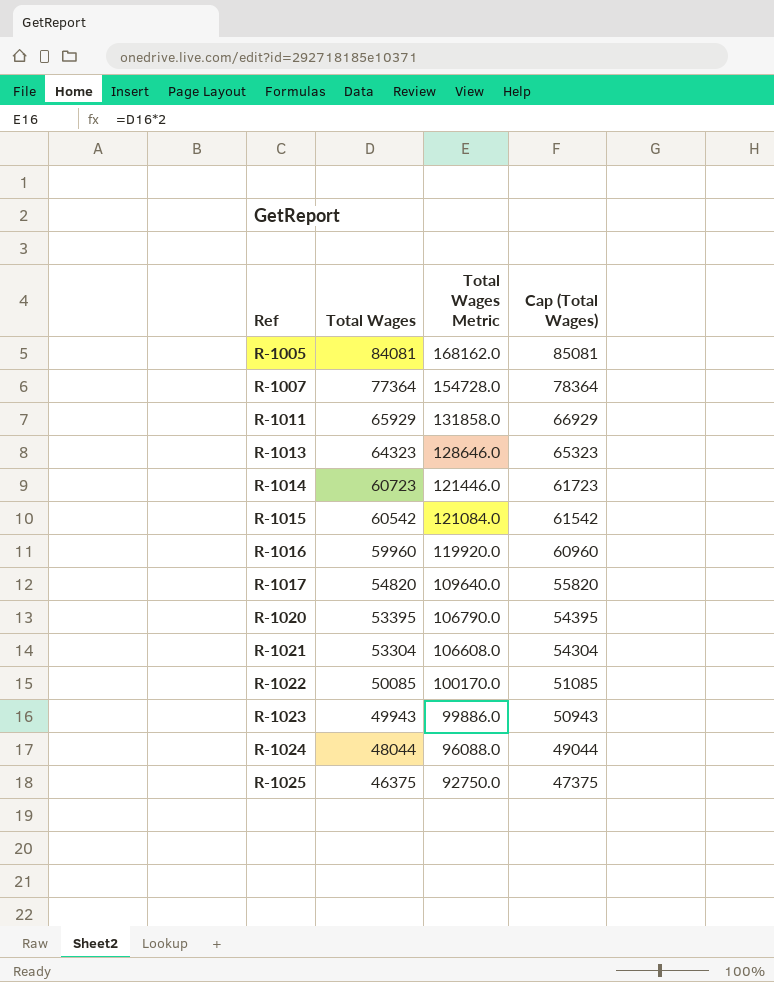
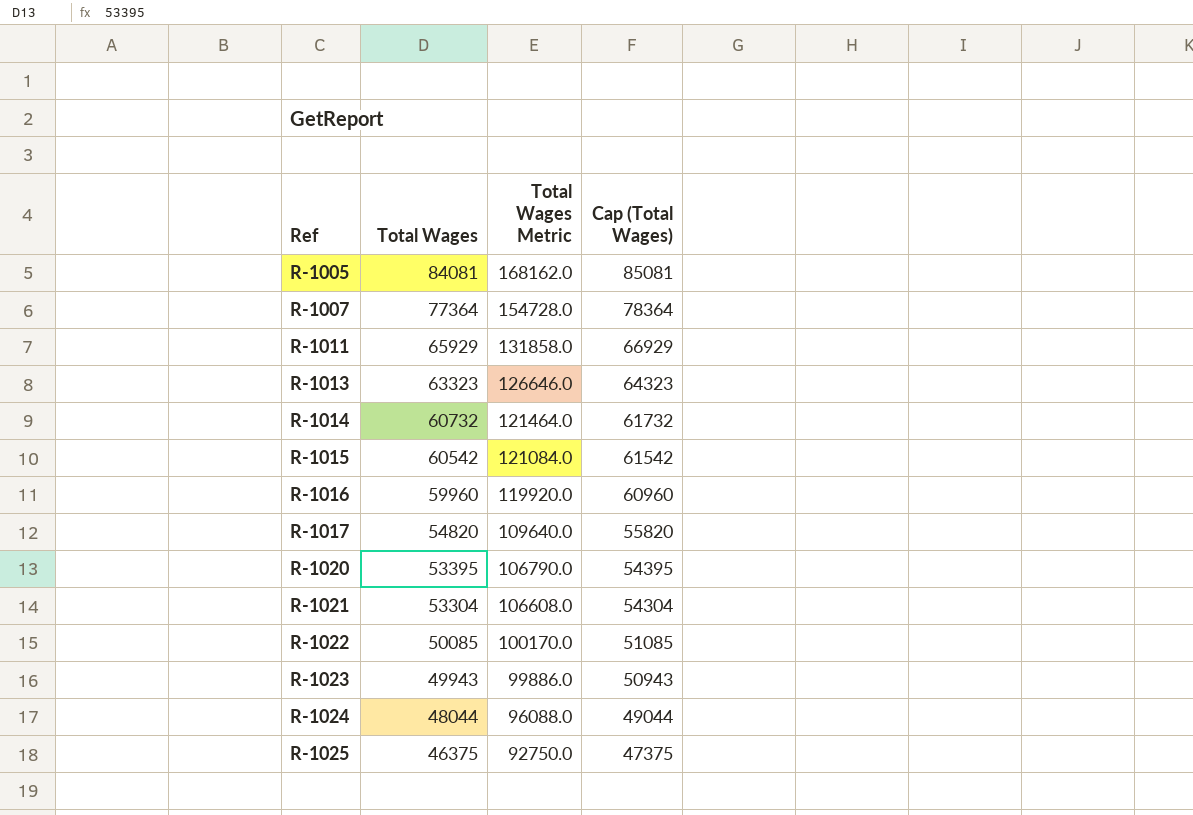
R-1013 | Total Wages: 64323 -> 63323
R-1013 | Total Wages Metric: 128646.0 -> 126646.0
R-1013 | Cap (Total Wages): 65323 -> 64323
R-1014 | Total Wages: 60723 -> 60732
R-1014 | Total Wages Metric: 121446.0 -> 121464.0
R-1014 | Cap (Total Wages): 61723 -> 61732

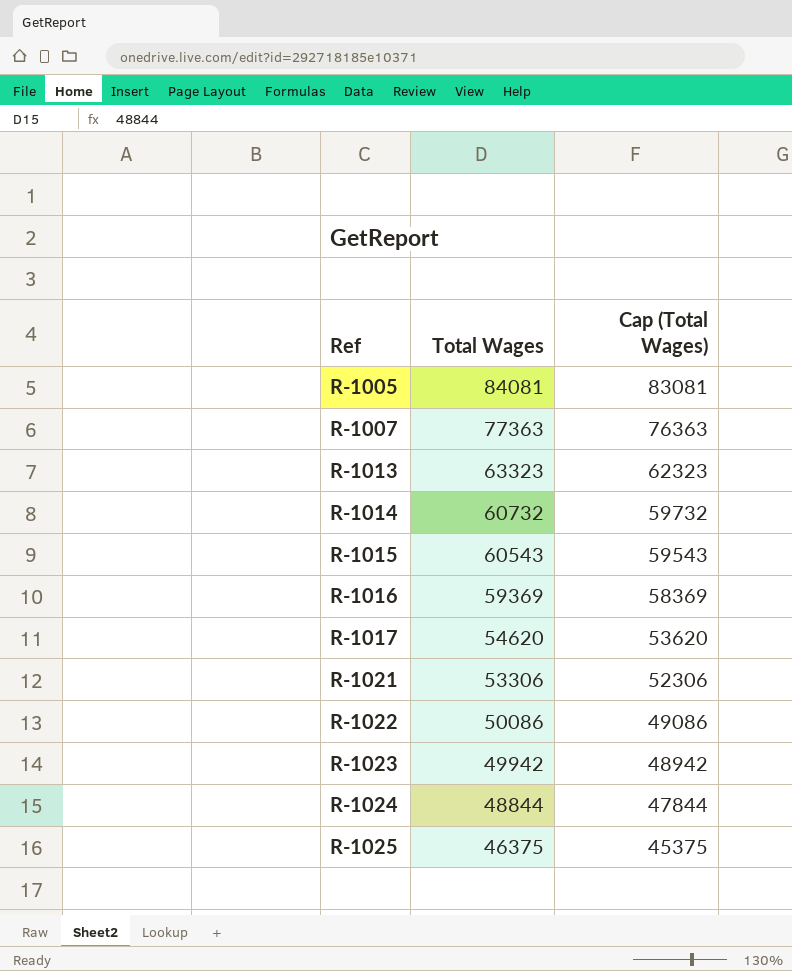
column Total Wages Metric | formula: [Total Wages] * 2 -> none
column Cap (Total Wages) | formula: [Total Wages] + 1000 -> [Total Wages] - 1000
row R-1011: 65929 | 131858.0 | 66929 -> none
row R-1020: 53395 | 106790.0 | 54395 -> none
R-1007 | Total Wages: 77364 -> 77363
R-1015 | Total Wages: 60542 -> 60543
R-1016 | Total Wages: 59960 -> 59369
R-1017 | Total Wages: 54820 -> 54620
R-1021 | Total Wages: 53304 -> 53306
R-1022 | Total Wages: 50085 -> 50086
R-1023 | Total Wages: 49943 -> 49942
R-1024 | Total Wages: 48044 -> 48844

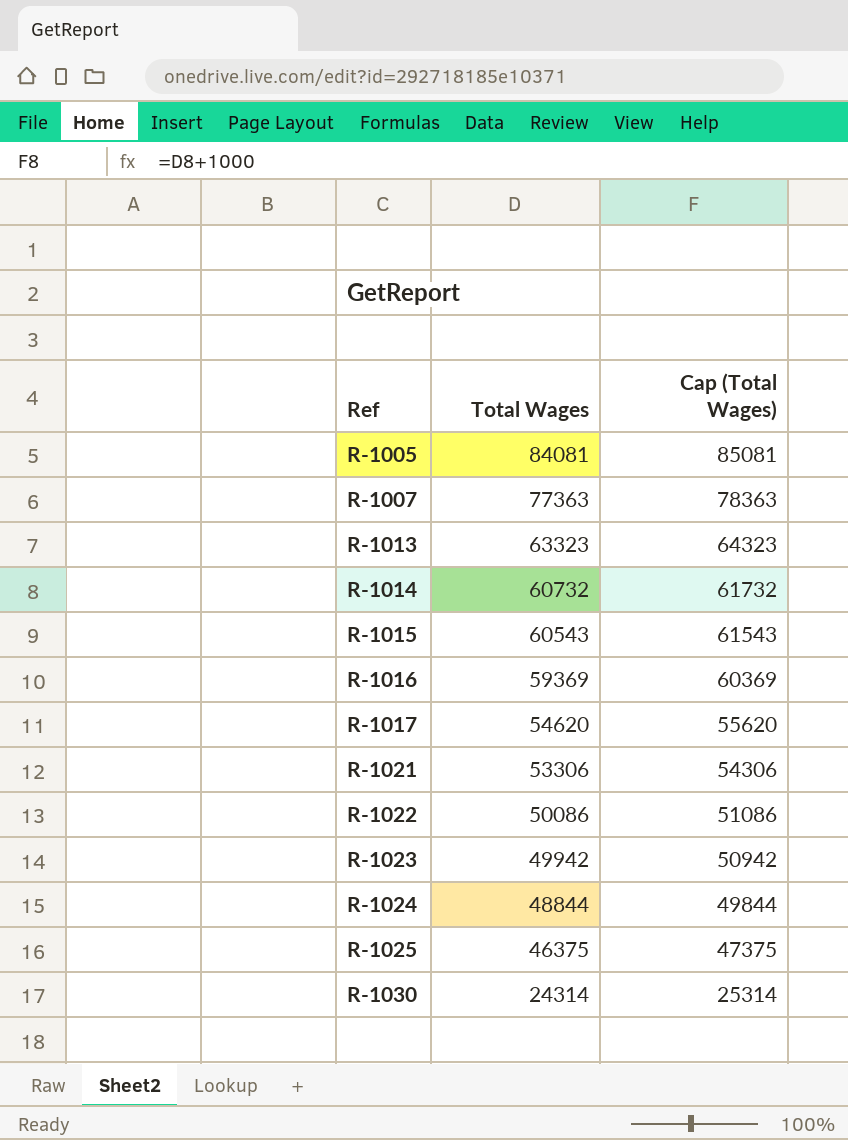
column Cap (Total Wages) | formula: [Total Wages] - 1000 -> [Total Wages] + 1000
row R-1030: none -> 24314 | 25314

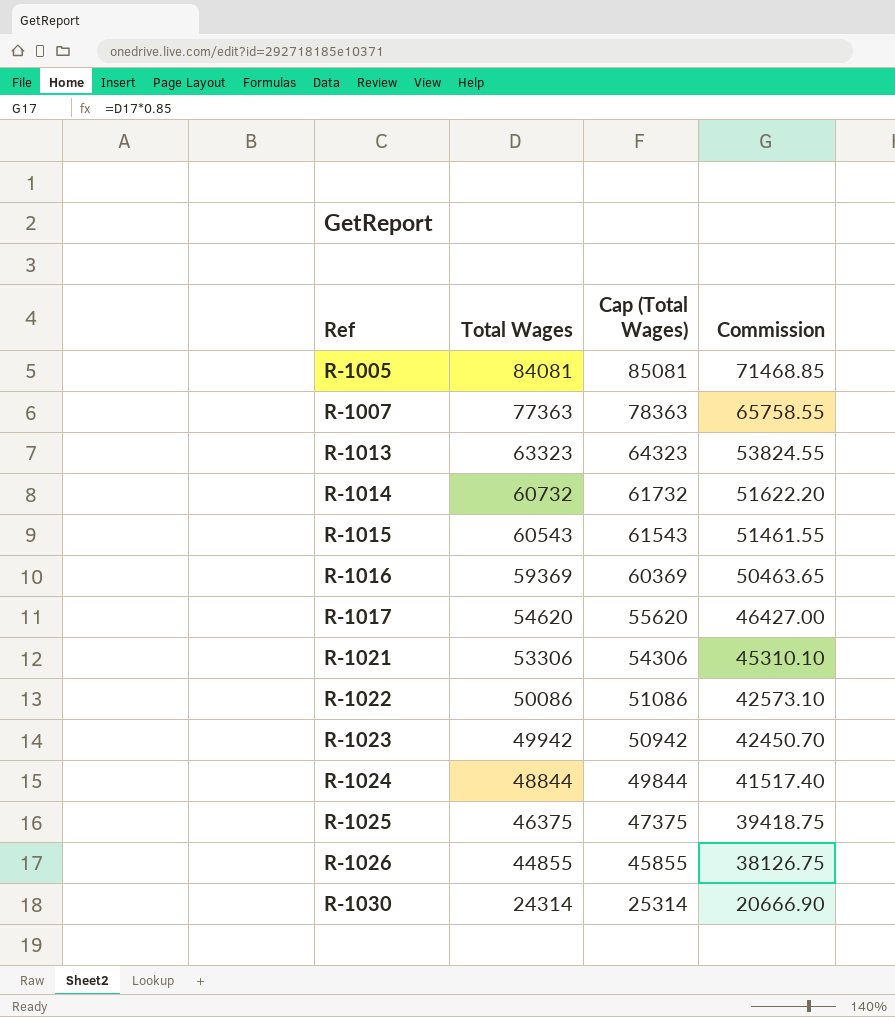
column Commission | formula: none -> [Total Wages] * 0.85
row R-1026: none -> 44855 | 45855 | 38126.75

